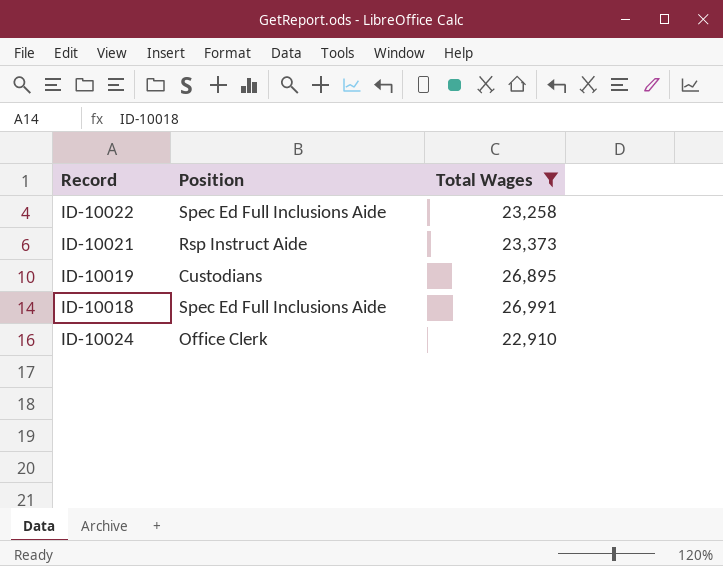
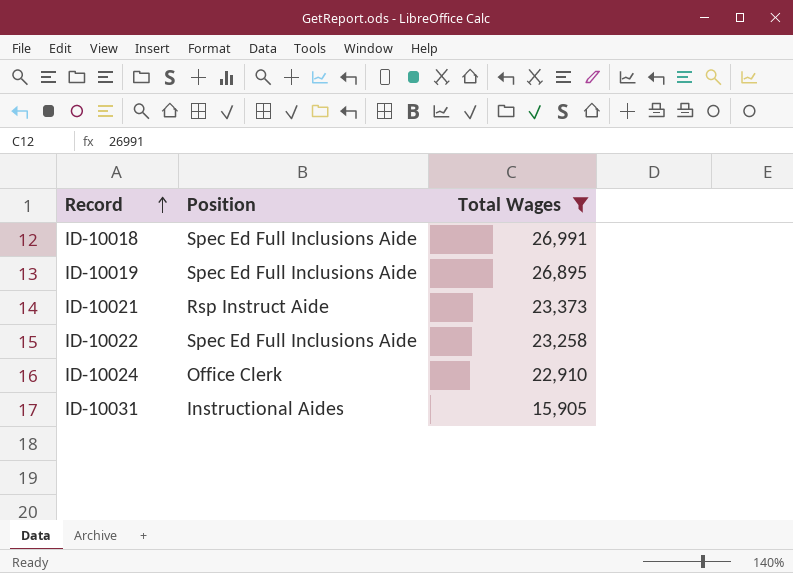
row order: none -> Record ascending
ID-10019 | Position: Custodians -> Spec Ed Full Inclusions Aide
row ID-10031: none -> Instructional Aides | 15,905

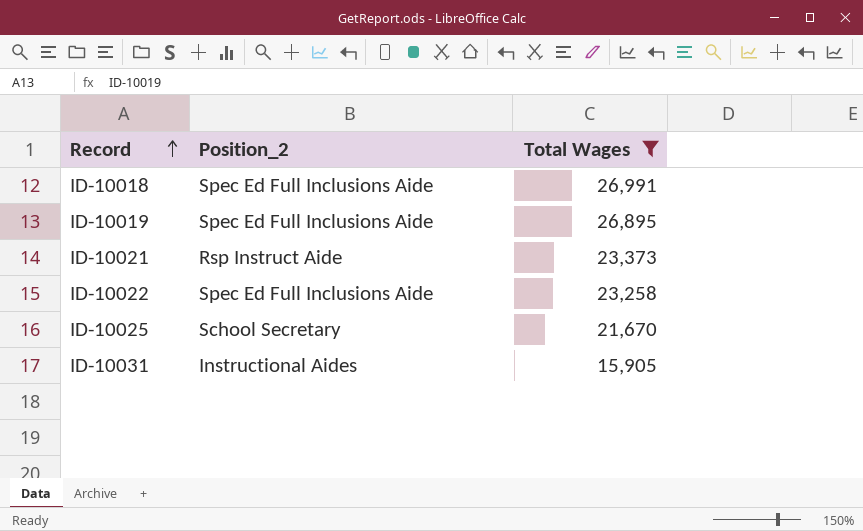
column name: Position -> Position_2
row ID-10024: Office Clerk | 22,910 -> none
row ID-10025: none -> School Secretary | 21,670

